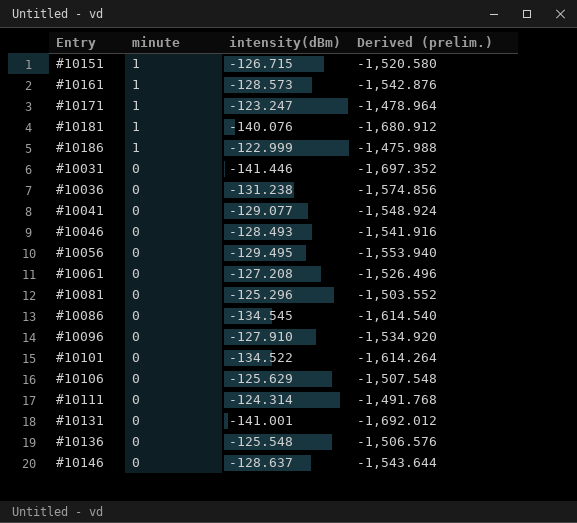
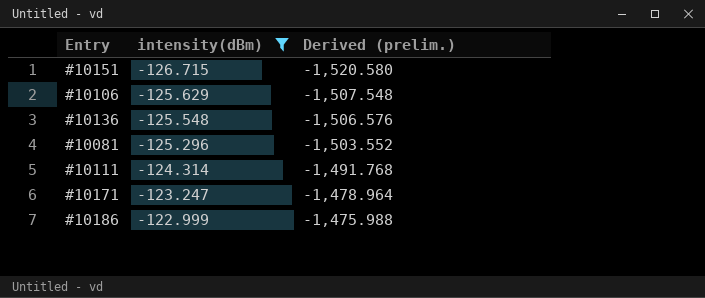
filter: none -> intensity(dBm) >= -126.715
row order: minute descending -> intensity(dBm) ascending
column minute | position: 2 -> none

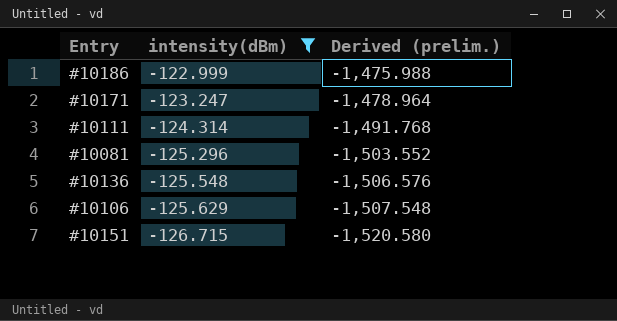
row order: intensity(dBm) ascending -> intensity(dBm) descending

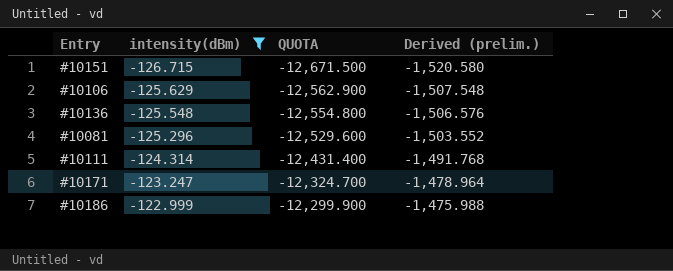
row order: intensity(dBm) descending -> intensity(dBm) ascending
column QUOTA | formula: none -> [intensity(dBm)] * 100

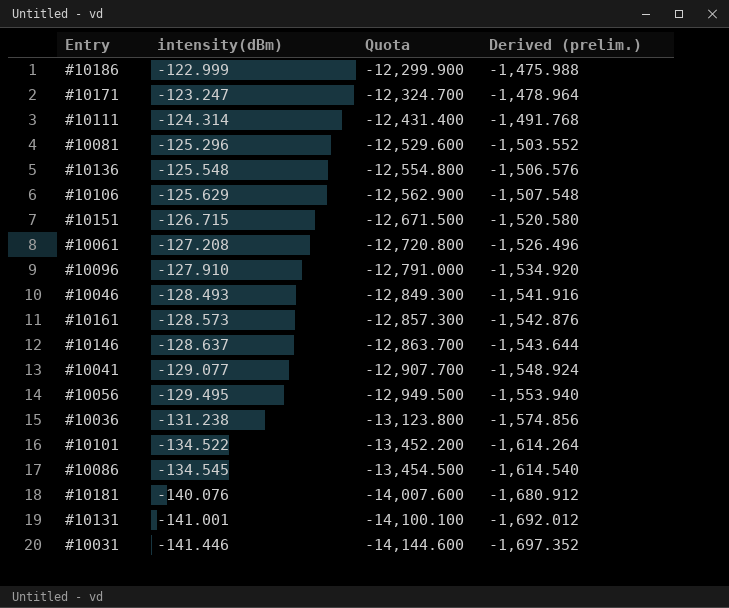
filter: intensity(dBm) >= -126.715 -> none
row order: intensity(dBm) ascending -> intensity(dBm) descending
column name: QUOTA -> Quota

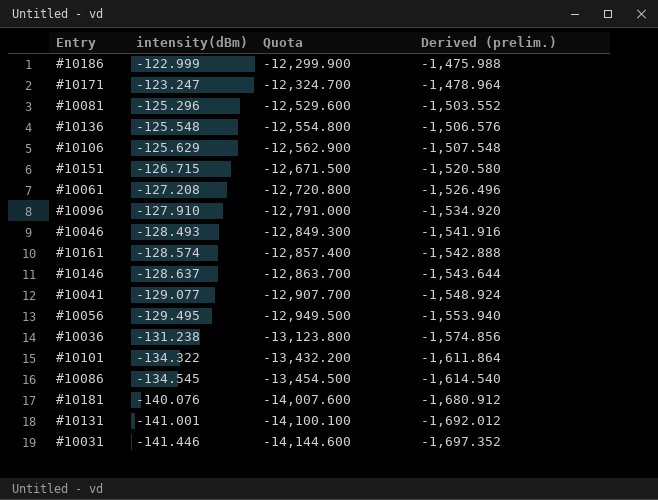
row #10111: -124.314 | -12,431.400 | -1,491.768 -> none
#10161 | intensity(dBm): -128.573 -> -128.574
#10161 | Quota: -12,857.300 -> -12,857.400
#10161 | Derived (prelim.): -1,542.876 -> -1,542.888
#10101 | intensity(dBm): -134.522 -> -134.322
#10101 | Quota: -13,452.200 -> -13,432.200
#10101 | Derived (prelim.): -1,614.264 -> -1,611.864

